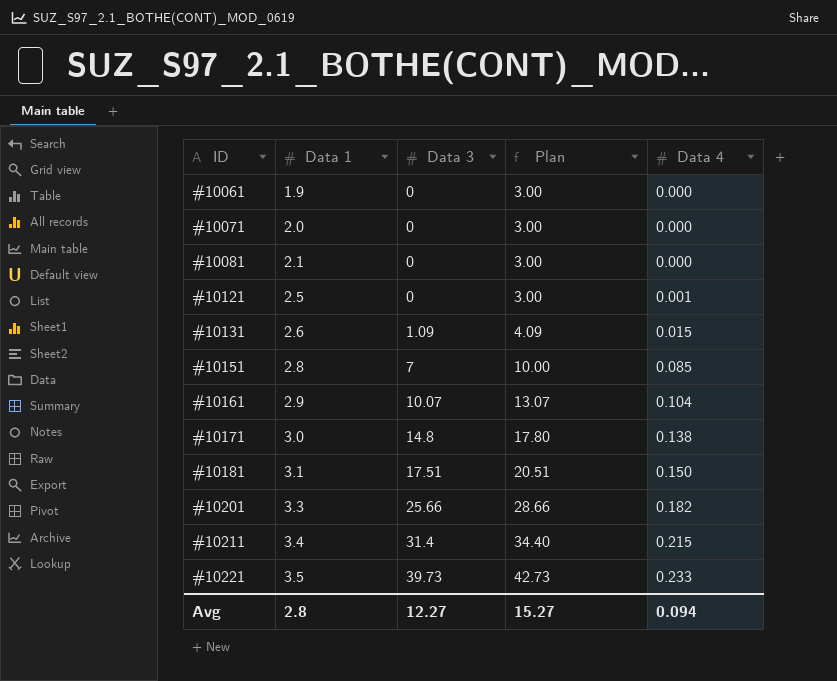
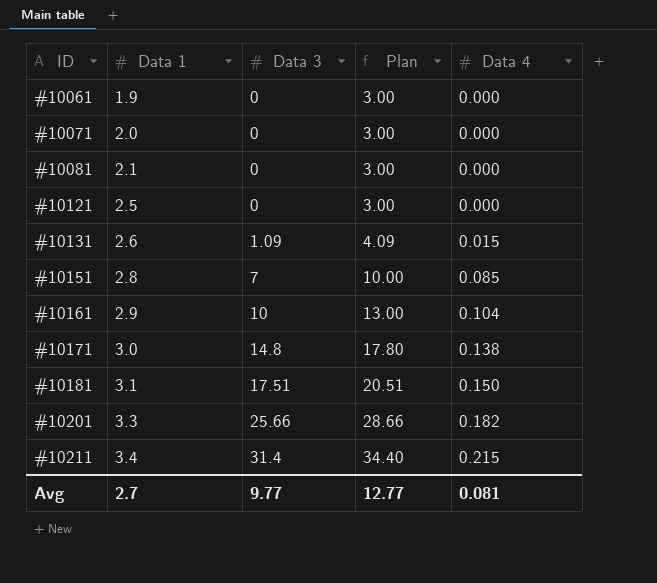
row #10221: 3.5 | 39.73 | 42.73 | 0.233 -> none
#10121 | Data 4: 0.001 -> 0.000
#10161 | Data 3: 10.07 -> 10
#10161 | Plan: 13.07 -> 13.00
Avg | Data 1: 2.8 -> 2.7
Avg | Data 3: 12.27 -> 9.77
Avg | Plan: 15.27 -> 12.77
Avg | Data 4: 0.094 -> 0.081

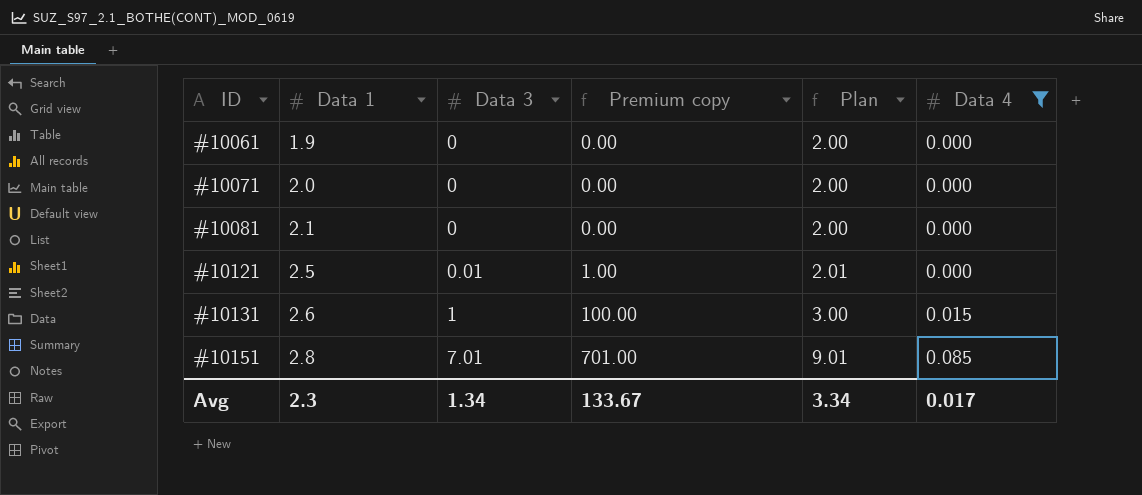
filter: none -> Data 4 <= 0.085
column Premium copy | formula: none -> [Data 3] * 100
column Plan | formula: [Data 3] + 3 -> [Data 3] + 2
#10121 | Data 3: 0 -> 0.01
#10131 | Data 3: 1.09 -> 1
#10151 | Data 3: 7 -> 7.01
Avg | Data 1: 2.7 -> 2.3
Avg | Data 3: 9.77 -> 1.34
Avg | Plan: 12.77 -> 3.34
Avg | Data 4: 0.081 -> 0.017

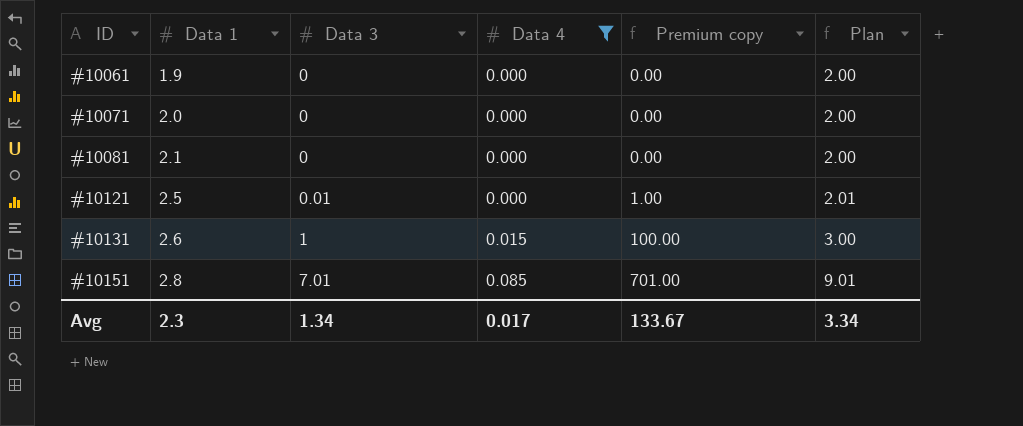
column Data 4 | position: 6 -> 4

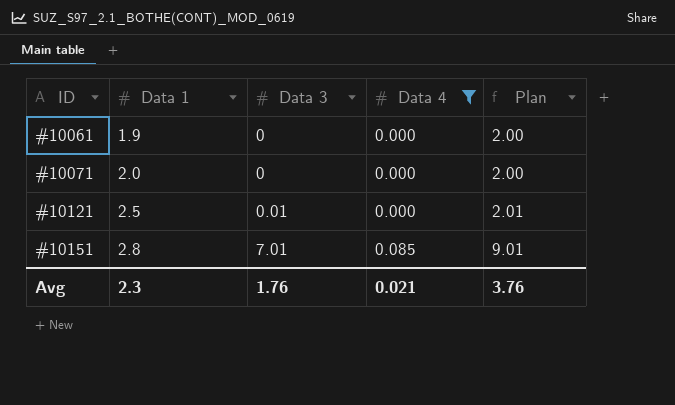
column Premium copy | formula: [Data 3] * 100 -> none
row #10081: 2.1 | 0 | 0.000 | 0.00 | 2.00 -> none
row #10131: 2.6 | 1 | 0.015 | 100.00 | 3.00 -> none
Avg | Data 3: 1.34 -> 1.76
Avg | Data 4: 0.017 -> 0.021
Avg | Plan: 3.34 -> 3.76

